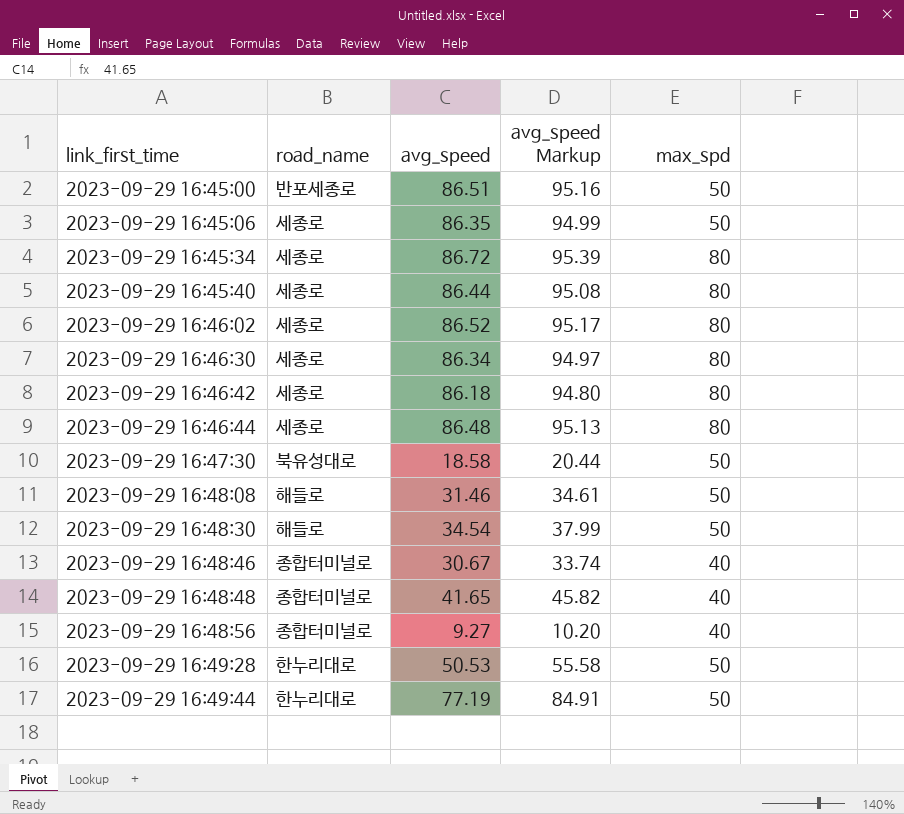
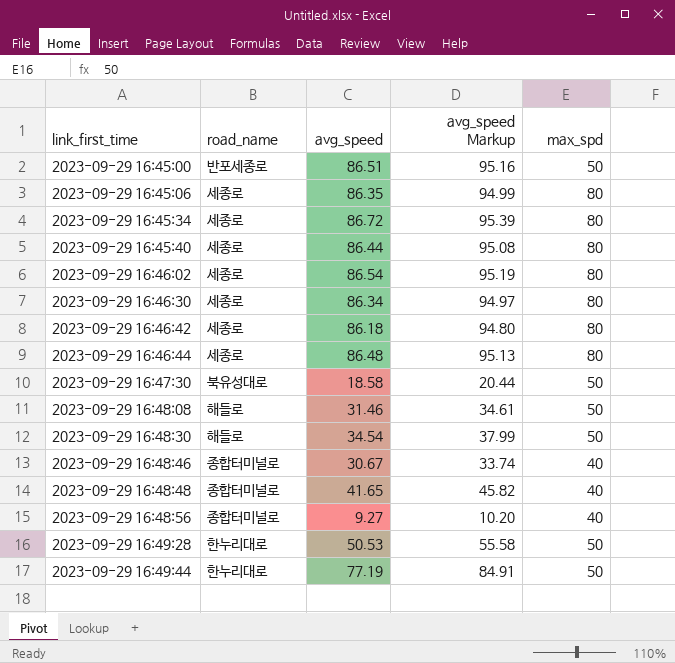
2023-09-29 16:45:06 | max_spd: 50 -> 80
2023-09-29 16:46:02 | avg_speed: 86.52 -> 86.54
2023-09-29 16:46:02 | avg_speed Markup: 95.17 -> 95.19

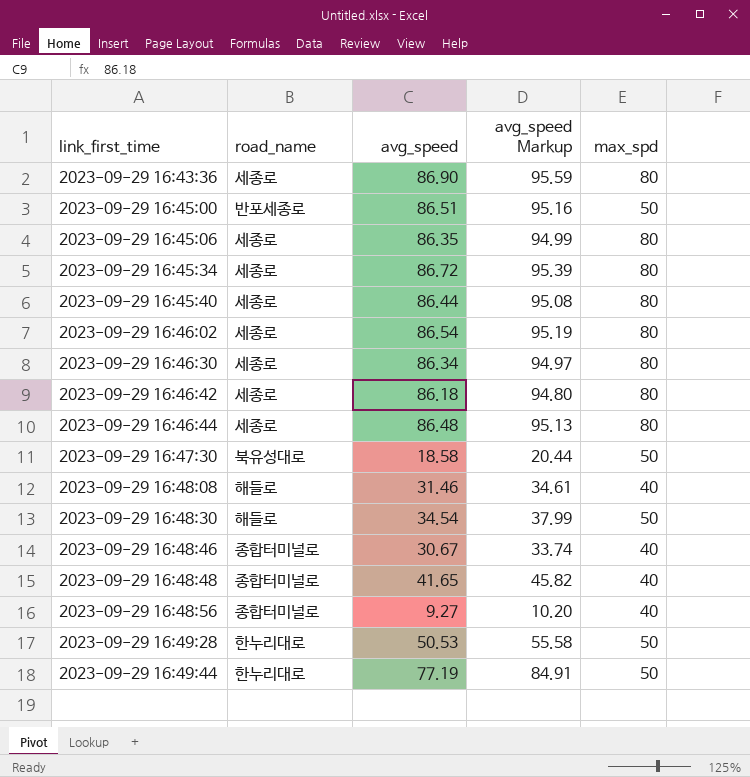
row 2023-09-29 16:43:36: none -> 세종로 | 86.90 | 95.59 | 80
2023-09-29 16:48:08 | max_spd: 50 -> 40

